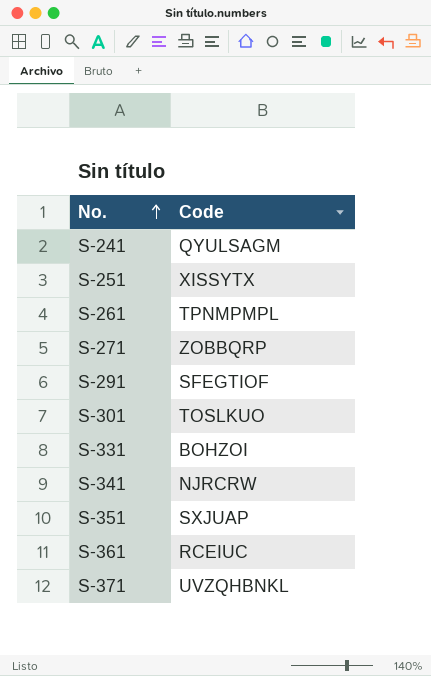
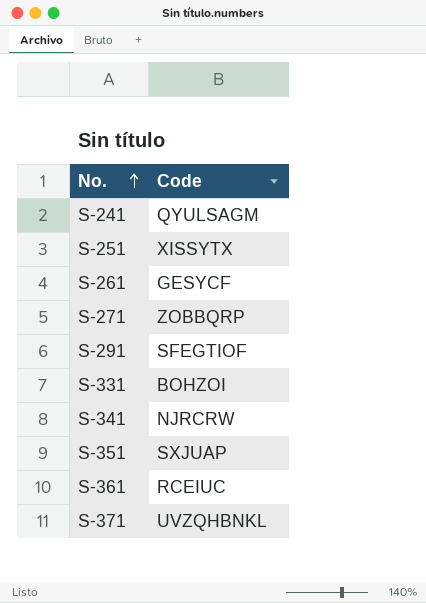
row S-301: TOSLKUO -> none
S-261 | Code: TPNMPMPL -> GESYCF

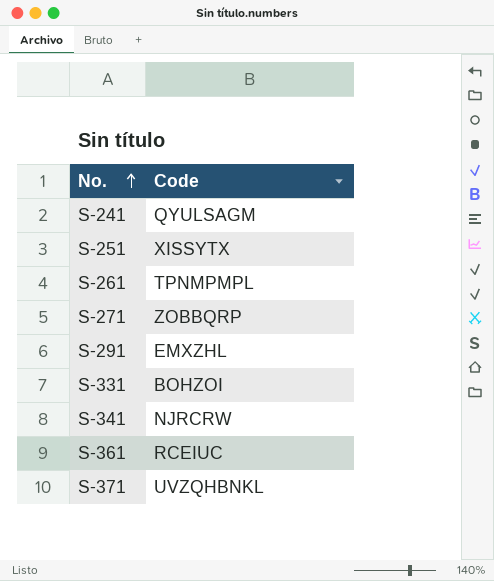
row S-351: SXJUAP -> none
S-261 | Code: GESYCF -> TPNMPMPL
S-291 | Code: SFEGTIOF -> EMXZHL

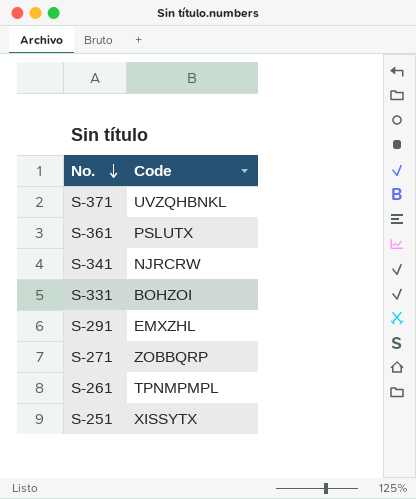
row order: No. ascending -> No. descending
row S-241: QYULSAGM -> none
S-361 | Code: RCEIUC -> PSLUTX

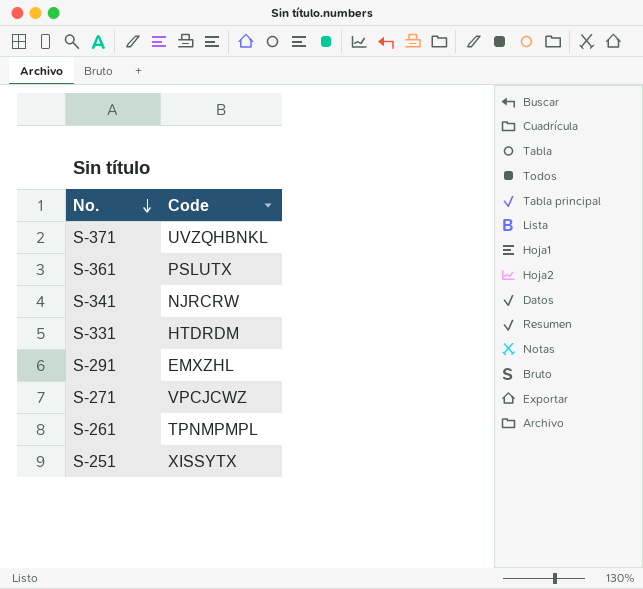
S-331 | Code: BOHZOI -> HTDRDM
S-271 | Code: ZOBBQRP -> VPCJCWZ

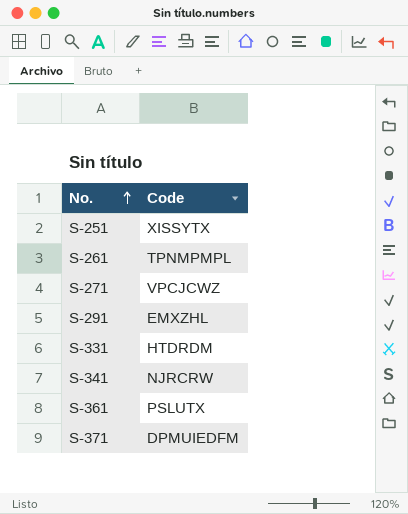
row order: No. descending -> No. ascending
S-371 | Code: UVZQHBNKL -> DPMUIEDFM

